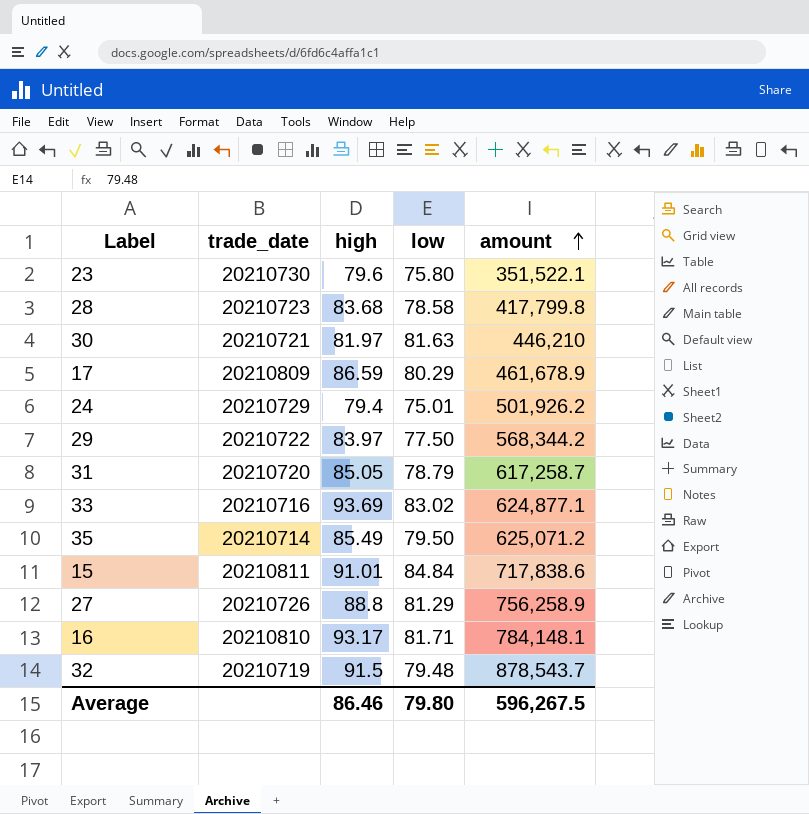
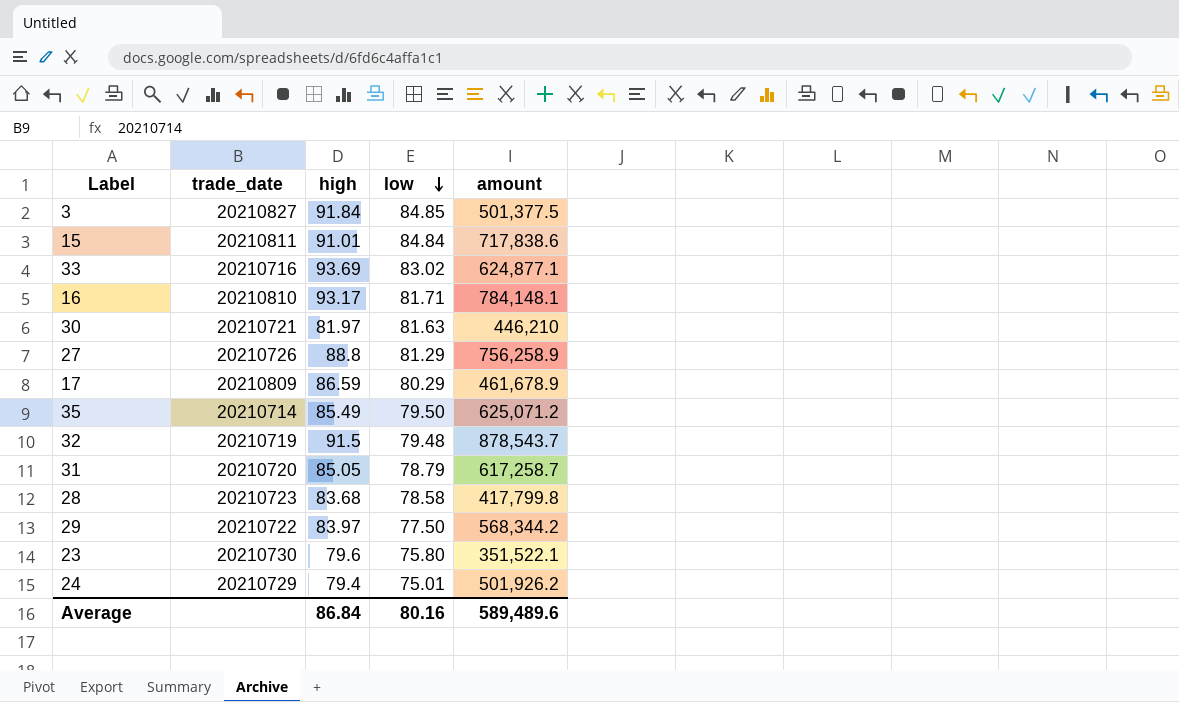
row order: amount ascending -> low descending
row 3: none -> 20210827 | 91.84 | 84.85 | 501,377.5
Average | high: 86.46 -> 86.84
Average | low: 79.80 -> 80.16
Average | amount: 596,267.5 -> 589,489.6

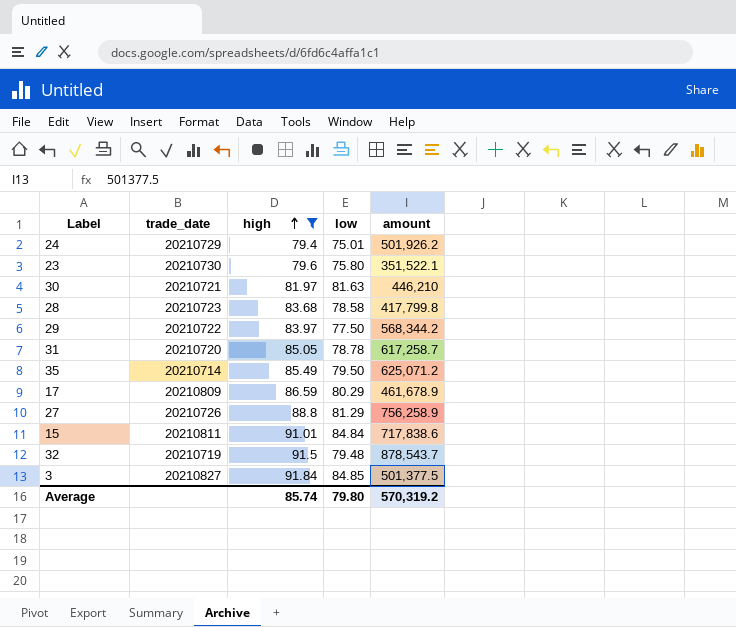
filter: none -> high <= 91.84
row order: low descending -> high ascending
31 | low: 78.79 -> 78.78
Average | high: 86.84 -> 85.74
Average | low: 80.16 -> 79.80
Average | amount: 589,489.6 -> 570,319.2

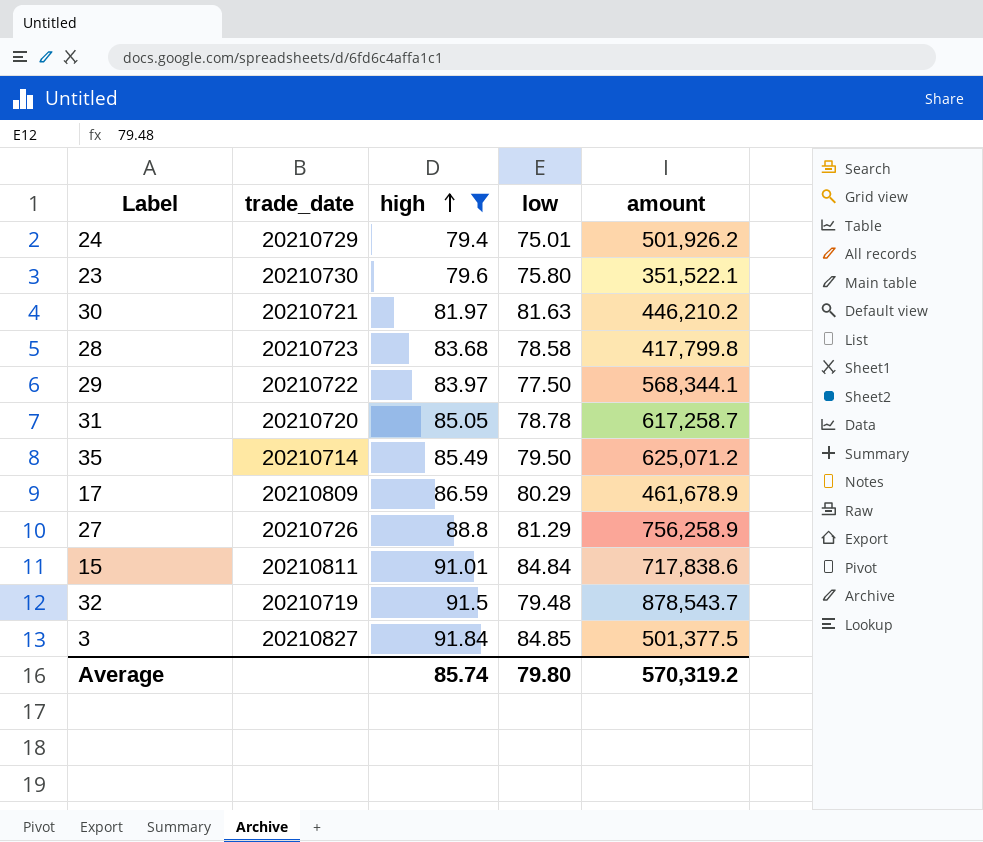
30 | amount: 446,210 -> 446,210.2
29 | amount: 568,344.2 -> 568,344.1

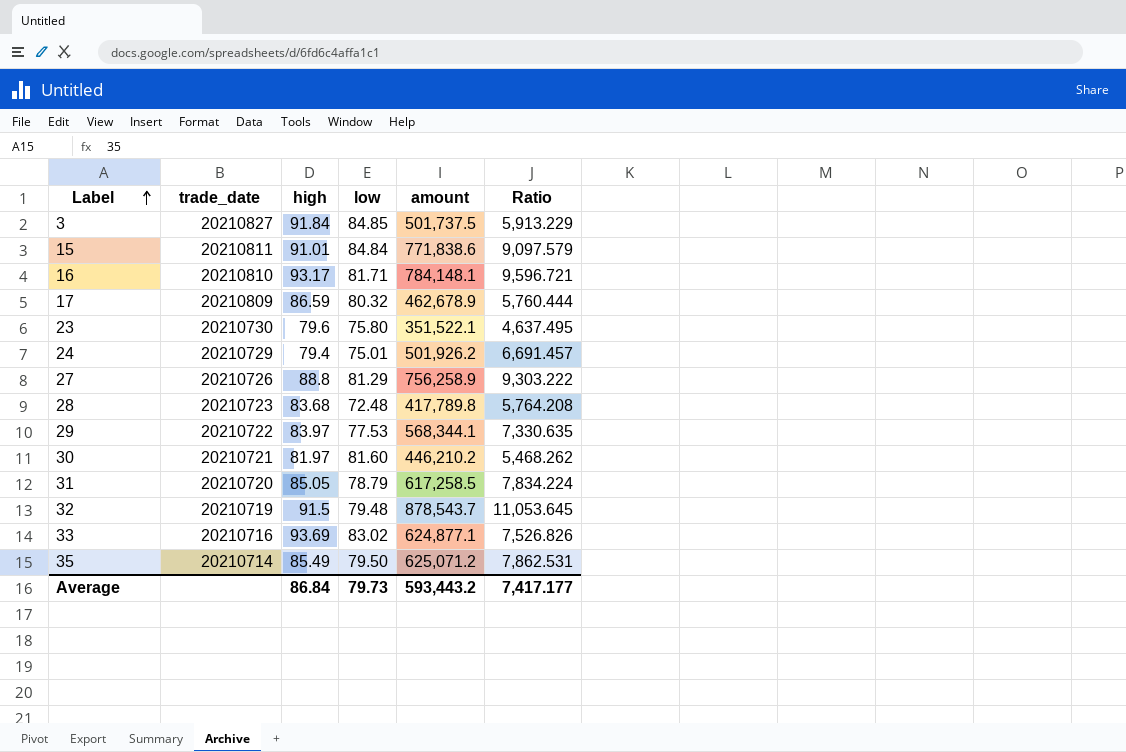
filter: high <= 91.84 -> none
row order: high ascending -> Label ascending
column Ratio | formula: none -> [amount] / [low]
3 | amount: 501,377.5 -> 501,737.5
15 | amount: 717,838.6 -> 771,838.6
17 | low: 80.29 -> 80.32
17 | amount: 461,678.9 -> 462,678.9
28 | low: 78.58 -> 72.48
28 | amount: 417,799.8 -> 417,789.8
29 | low: 77.50 -> 77.53
30 | low: 81.63 -> 81.60
31 | low: 78.78 -> 78.79
31 | amount: 617,258.7 -> 617,258.5
Average | high: 85.74 -> 86.84
Average | low: 79.80 -> 79.73
Average | amount: 570,319.2 -> 593,443.2

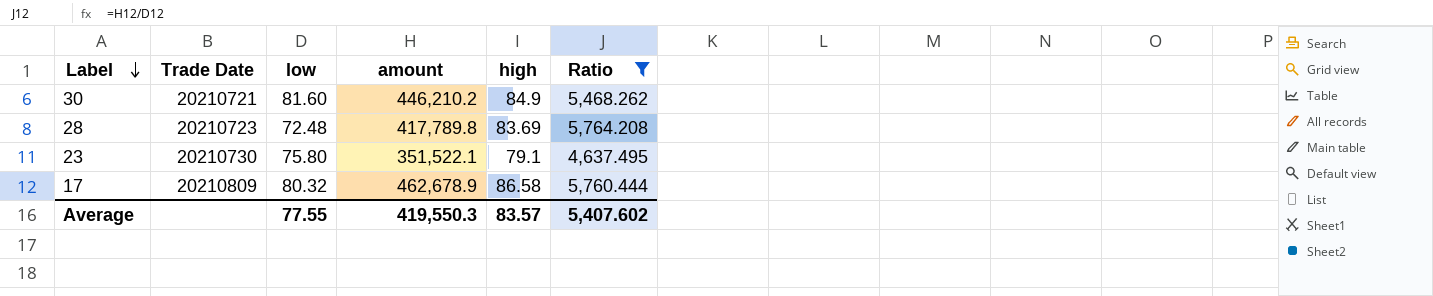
filter: none -> Ratio <= 5,764.208
row order: Label ascending -> Label descending
column name: trade_date -> Trade Date
column high | position: 3 -> 5
30 | high: 81.97 -> 84.9
28 | high: 83.68 -> 83.69
23 | high: 79.6 -> 79.1
17 | high: 86.59 -> 86.58
Average | low: 79.73 -> 77.55
Average | amount: 593,443.2 -> 419,550.3
Average | high: 86.84 -> 83.57
Average | Ratio: 7,417.177 -> 5,407.602

